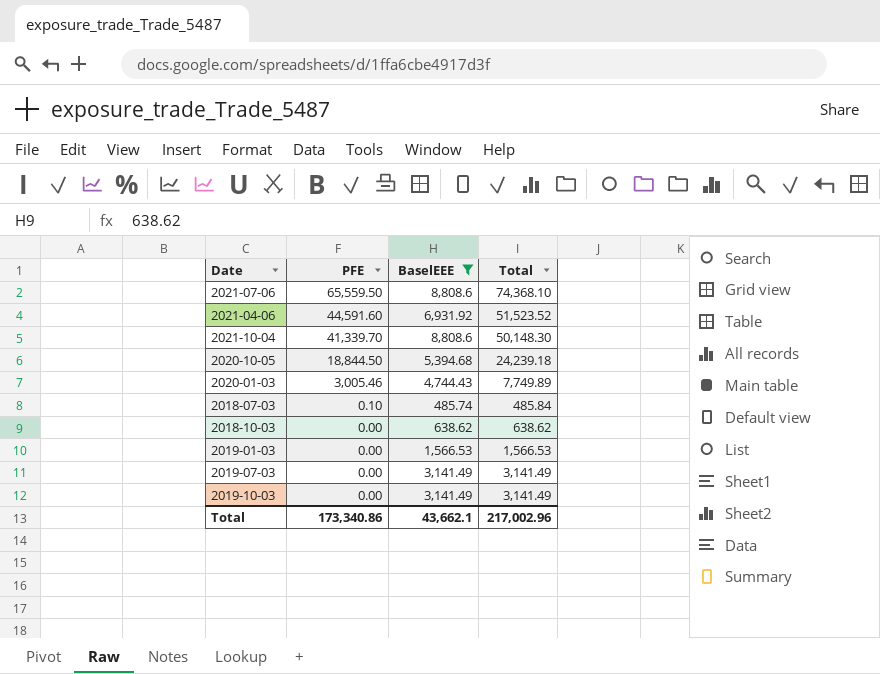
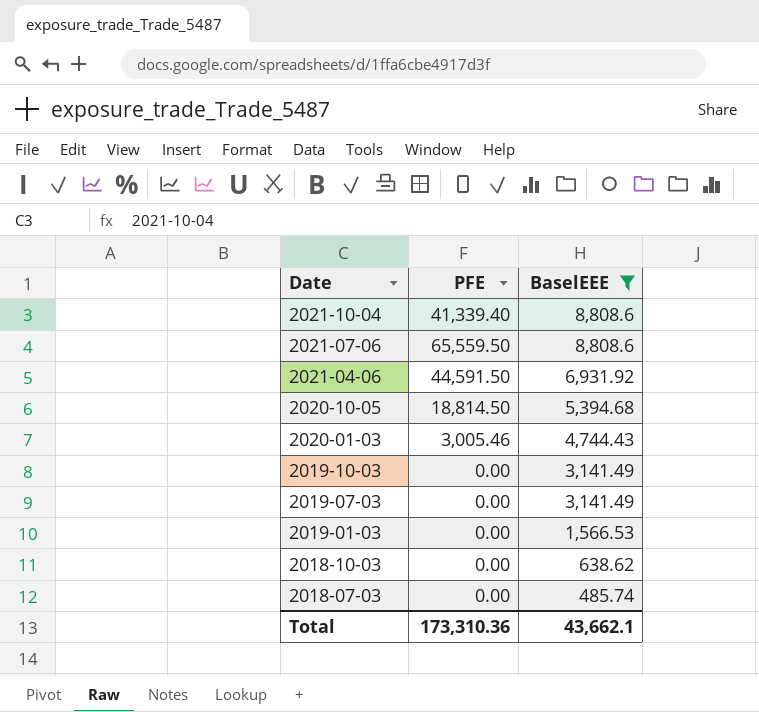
row order: PFE descending -> Date descending
column Total | formula: [PFE] + [BaselEEE] -> none
2021-10-04 | PFE: 41,339.70 -> 41,339.40
2021-04-06 | PFE: 44,591.60 -> 44,591.50
2020-10-05 | PFE: 18,844.50 -> 18,814.50
2018-07-03 | PFE: 0.10 -> 0.00
Total | PFE: 173,340.86 -> 173,310.36

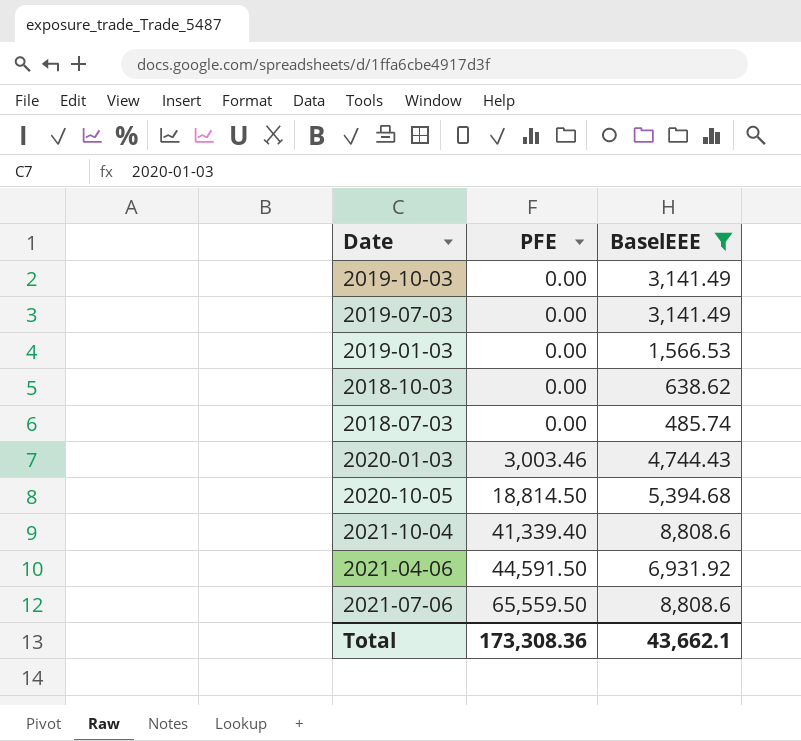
row order: Date descending -> PFE ascending
2020-01-03 | PFE: 3,005.46 -> 3,003.46
Total | PFE: 173,310.36 -> 173,308.36

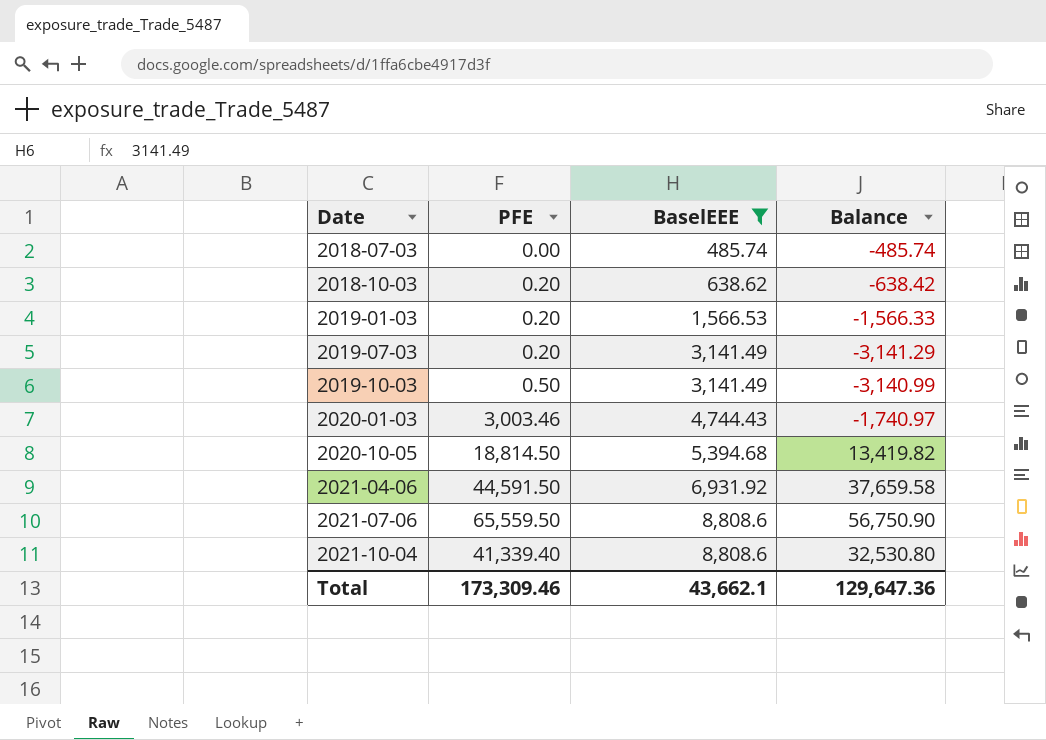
row order: PFE ascending -> Date ascending
column Balance | formula: none -> [PFE] - [BaselEEE]
2018-10-03 | PFE: 0.00 -> 0.20
2019-01-03 | PFE: 0.00 -> 0.20
2019-07-03 | PFE: 0.00 -> 0.20
2019-10-03 | PFE: 0.00 -> 0.50
Total | PFE: 173,308.36 -> 173,309.46

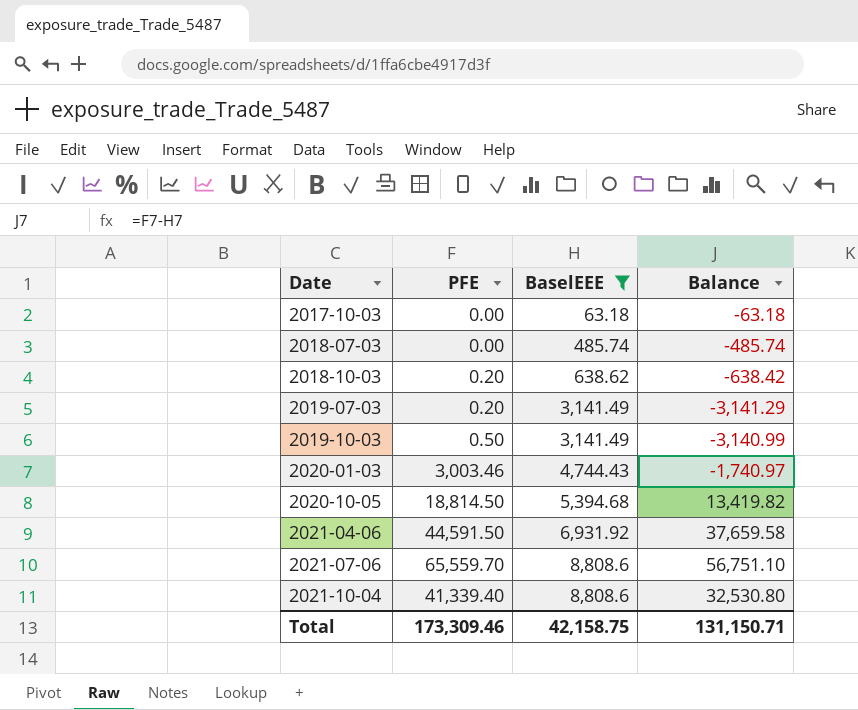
row 2019-01-03: 0.20 | 1,566.53 | -1,566.33 -> none
row 2017-10-03: none -> 0.00 | 63.18 | -63.18
2021-07-06 | PFE: 65,559.50 -> 65,559.70
2021-07-06 | Balance: 56,750.90 -> 56,751.10
Total | BaselEEE: 43,662.1 -> 42,158.75
Total | Balance: 129,647.36 -> 131,150.71

